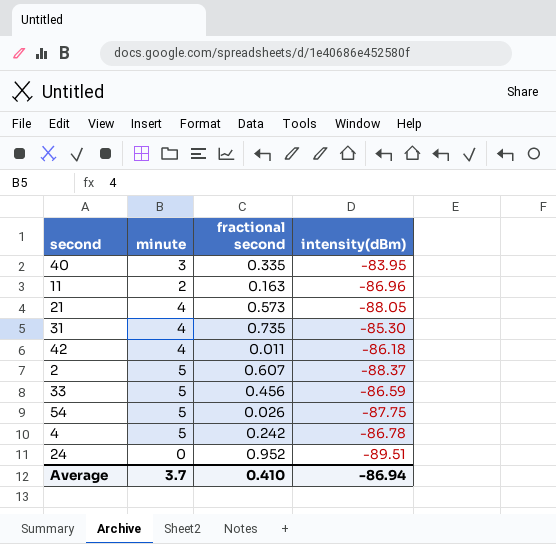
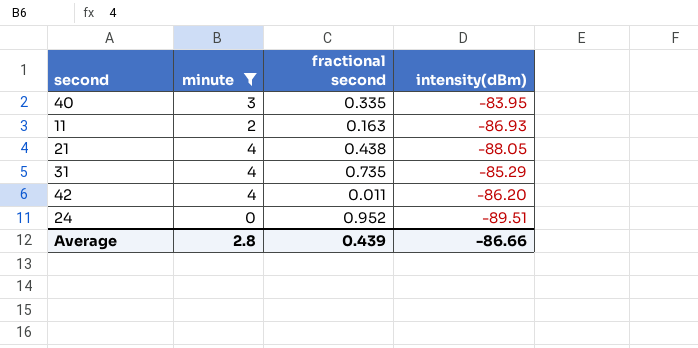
filter: none -> minute != 5
11 | intensity(dBm): -86.96 -> -86.93
21 | fractional second: 0.573 -> 0.438
31 | intensity(dBm): -85.30 -> -85.29
42 | intensity(dBm): -86.18 -> -86.20
Average | minute: 3.7 -> 2.8
Average | fractional second: 0.410 -> 0.439
Average | intensity(dBm): -86.94 -> -86.66

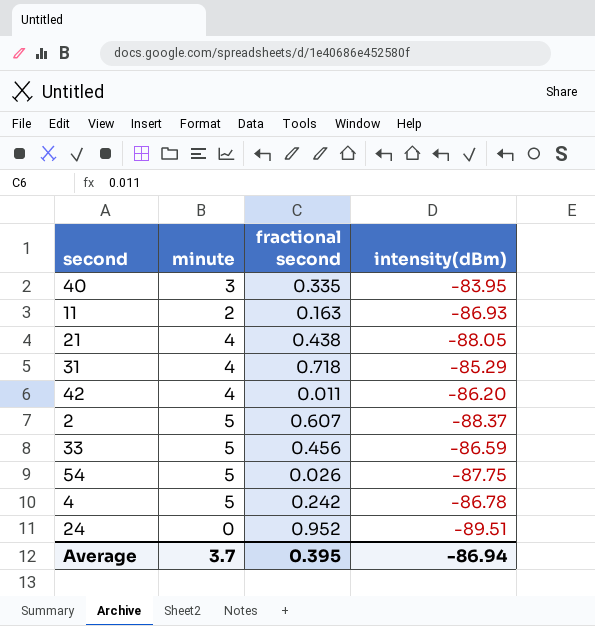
filter: minute != 5 -> none
31 | fractional second: 0.735 -> 0.718
Average | minute: 2.8 -> 3.7
Average | fractional second: 0.439 -> 0.395
Average | intensity(dBm): -86.66 -> -86.94

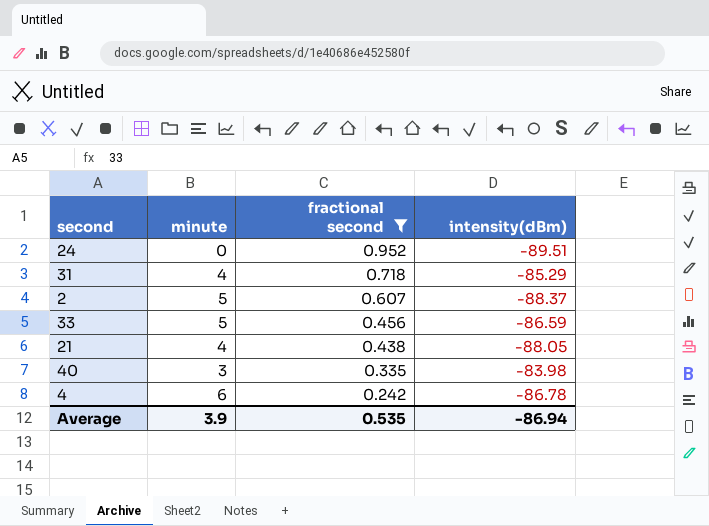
filter: none -> fractional second >= 0.242
row order: none -> fractional second descending
40 | intensity(dBm): -83.95 -> -83.98
4 | minute: 5 -> 6
Average | minute: 3.7 -> 3.9
Average | fractional second: 0.395 -> 0.535

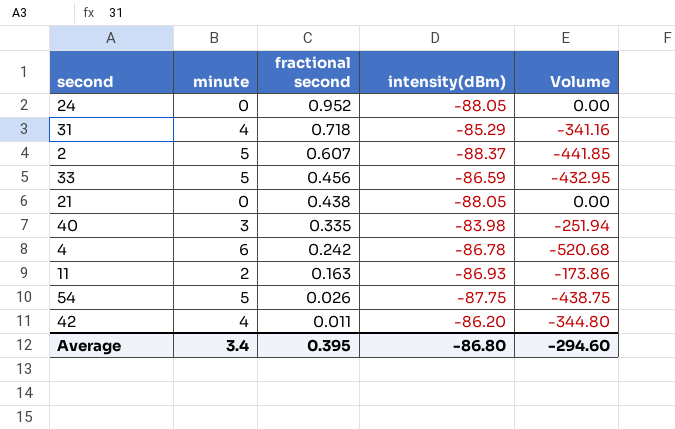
filter: fractional second >= 0.242 -> none
column Volume | formula: none -> [minute] * [intensity(dBm)]
24 | intensity(dBm): -89.51 -> -88.05
21 | minute: 4 -> 0
Average | minute: 3.9 -> 3.4
Average | fractional second: 0.535 -> 0.395
Average | intensity(dBm): -86.94 -> -86.80

